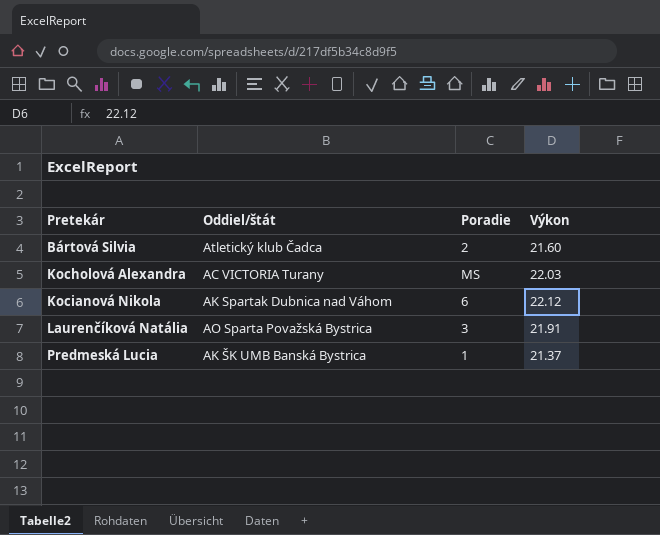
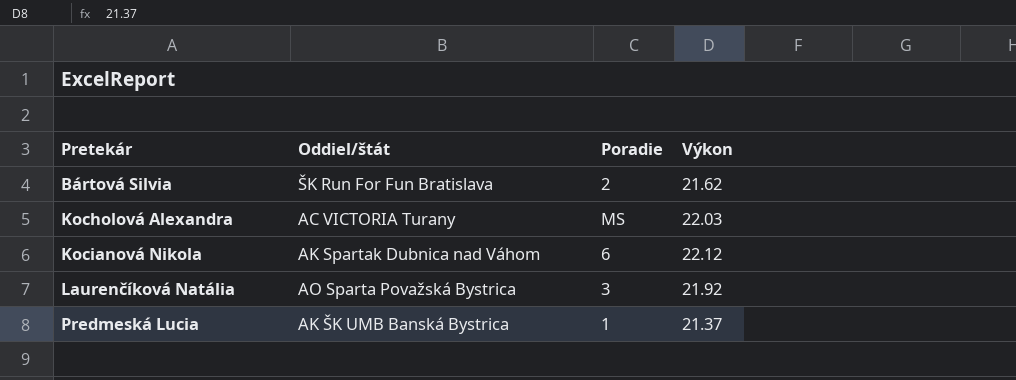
Bártová Silvia | Oddiel/štát: Atletický klub Čadca -> ŠK Run For Fun Bratislava
Bártová Silvia | Výkon: 21.60 -> 21.62
Laurenčíková Natália | Výkon: 21.91 -> 21.92

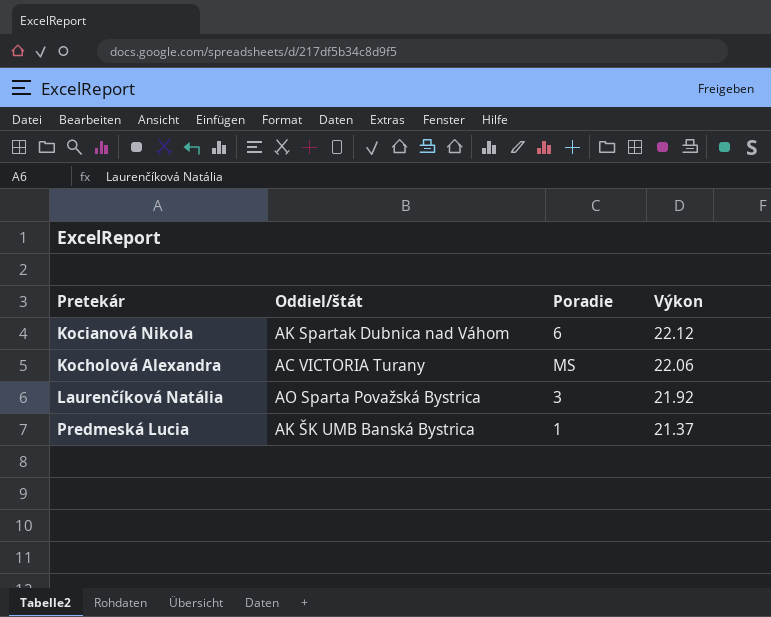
row order: Pretekár ascending -> Výkon descending
row Bártová Silvia: ŠK Run For Fun Bratislava | 2 | 21.62 -> none
Kocholová Alexandra | Výkon: 22.03 -> 22.06

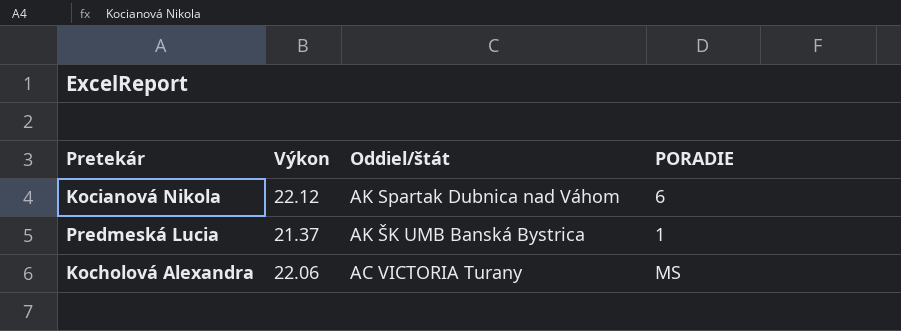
row order: Výkon descending -> Oddiel/štát descending
column Výkon | position: 4 -> 2
column name: Poradie -> PORADIE
row Laurenčíková Natália: AO Sparta Považská Bystrica | 3 | 21.92 -> none

